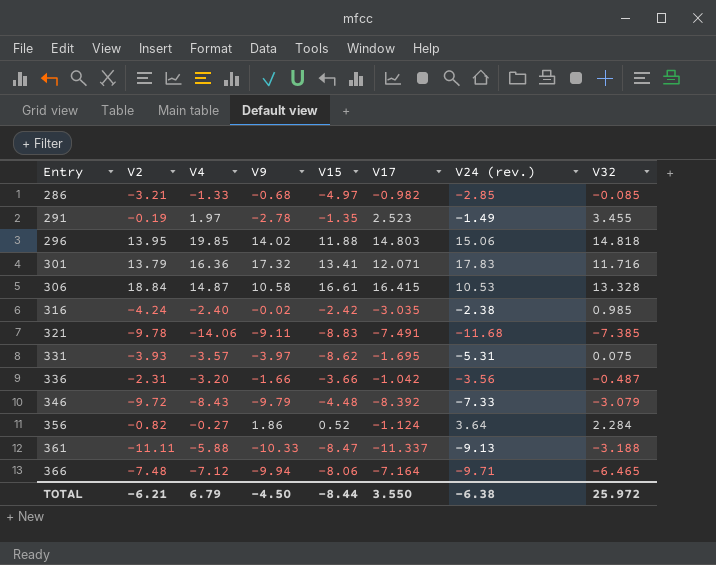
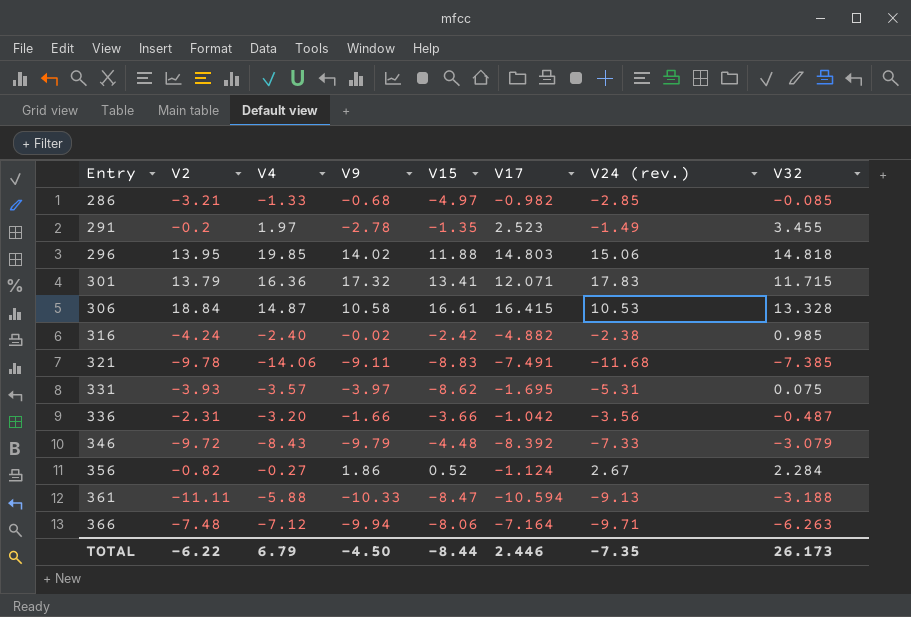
291 | V2: -0.19 -> -0.2
301 | V32: 11.716 -> 11.715
316 | V17: -3.035 -> -4.882
356 | V24 (rev.): 3.64 -> 2.67
361 | V17: -11.337 -> -10.594
366 | V32: -6.465 -> -6.263
TOTAL | V2: -6.21 -> -6.22
TOTAL | V17: 3.550 -> 2.446
TOTAL | V24 (rev.): -6.38 -> -7.35
TOTAL | V32: 25.972 -> 26.173

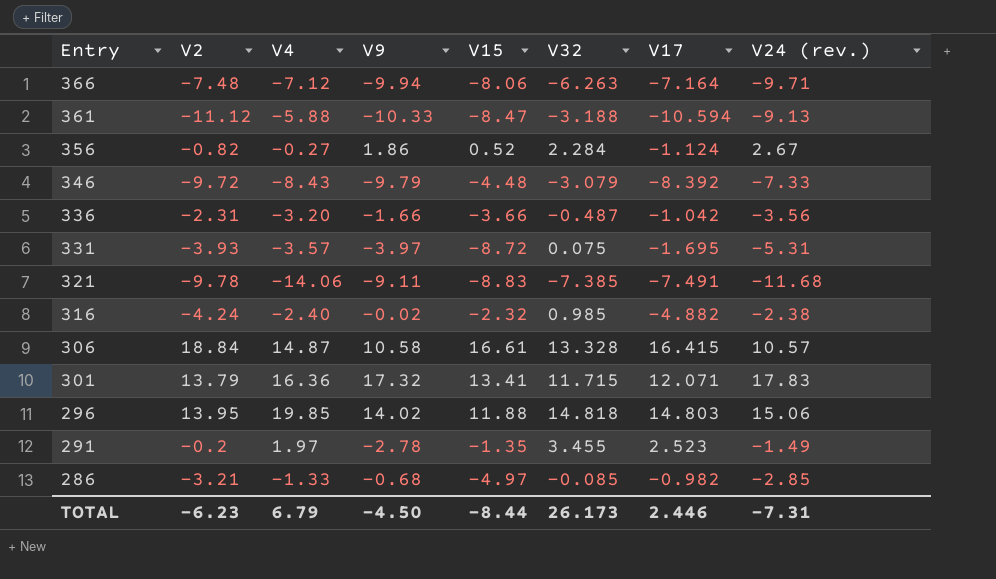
row order: Entry ascending -> Entry descending
column V32 | position: 8 -> 6
361 | V2: -11.11 -> -11.12
331 | V15: -8.62 -> -8.72
316 | V15: -2.42 -> -2.32
306 | V24 (rev.): 10.53 -> 10.57
TOTAL | V2: -6.22 -> -6.23
TOTAL | V24 (rev.): -7.35 -> -7.31

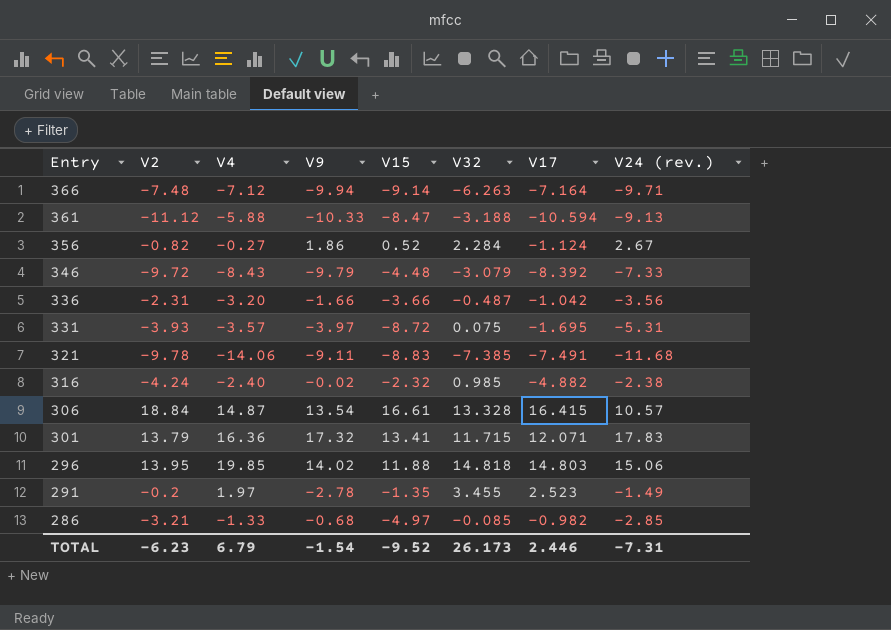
366 | V15: -8.06 -> -9.14
306 | V9: 10.58 -> 13.54
TOTAL | V9: -4.50 -> -1.54
TOTAL | V15: -8.44 -> -9.52

